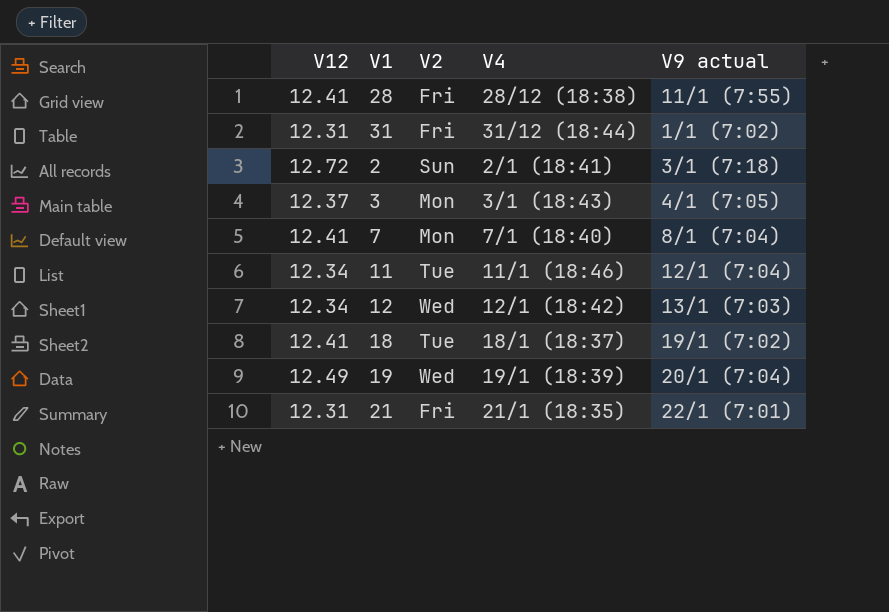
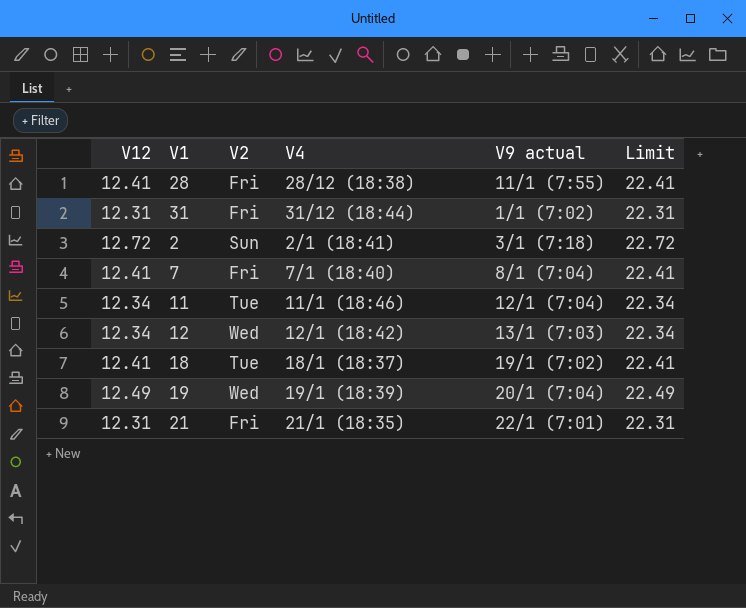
column Limit | formula: none -> [V12] + 10
row 3: 12.37 | Mon | 3/1 (18:43) | 4/1 (7:05) -> none
7 | V2: Mon -> Fri

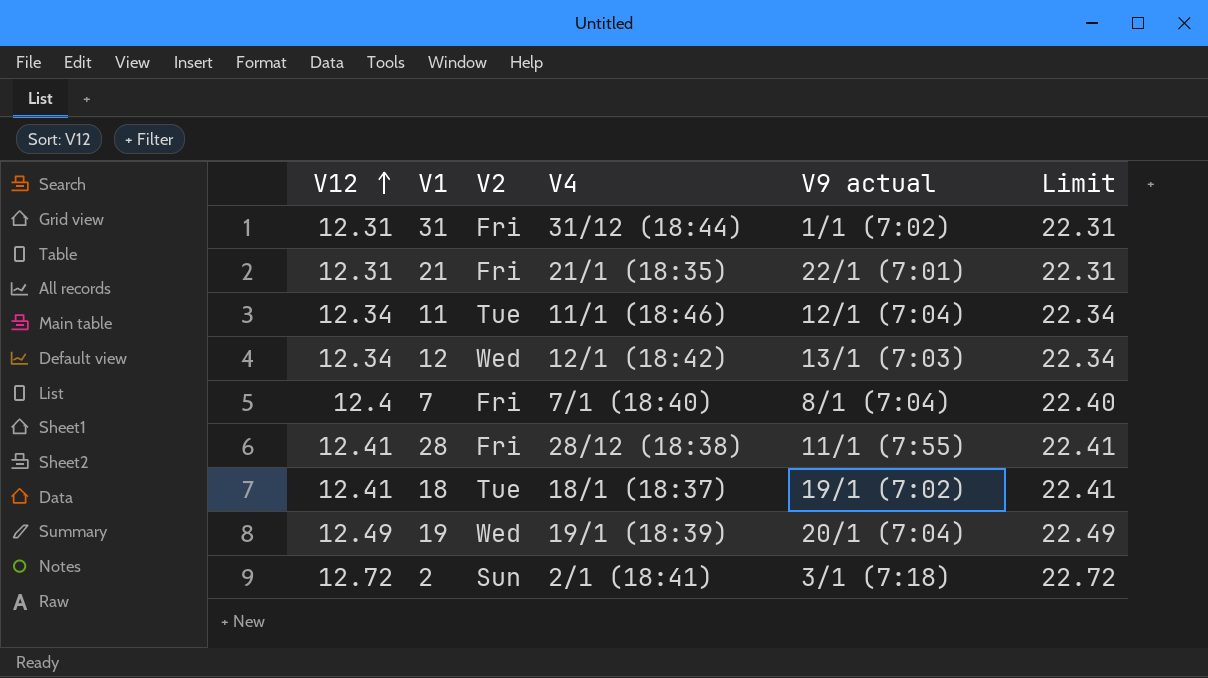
row order: none -> V12 ascending
7 | V12: 12.41 -> 12.4
7 | Limit: 22.41 -> 22.40

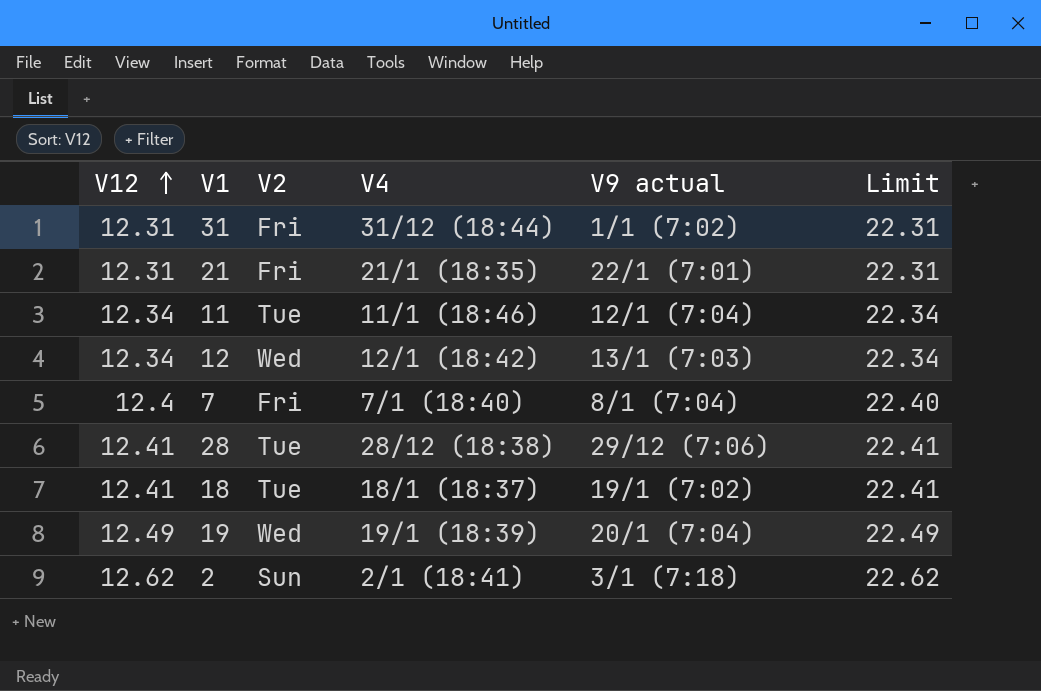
28 | V2: Fri -> Tue
28 | V9 actual: 11/1 (7:55) -> 29/12 (7:06)
2 | V12: 12.72 -> 12.62
2 | Limit: 22.72 -> 22.62

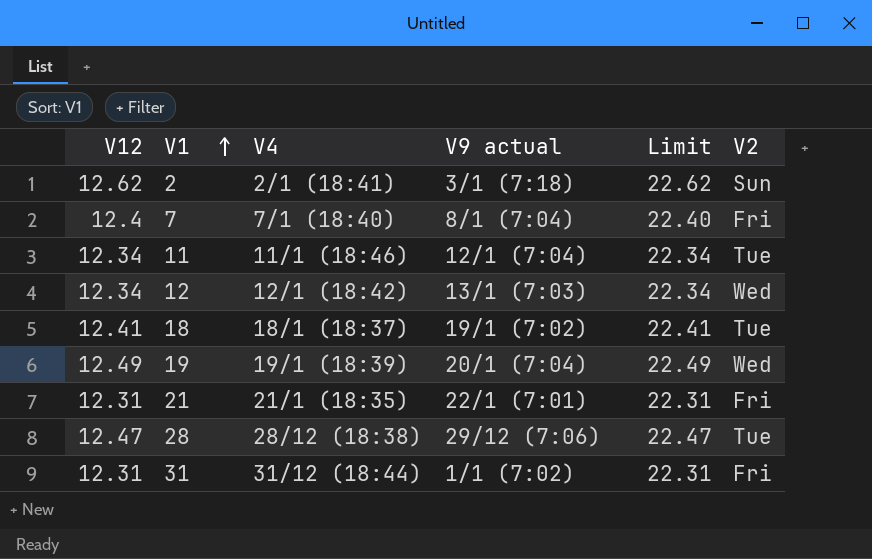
row order: V12 ascending -> V1 ascending
column V2 | position: 3 -> 6
28 | V12: 12.41 -> 12.47
28 | Limit: 22.41 -> 22.47

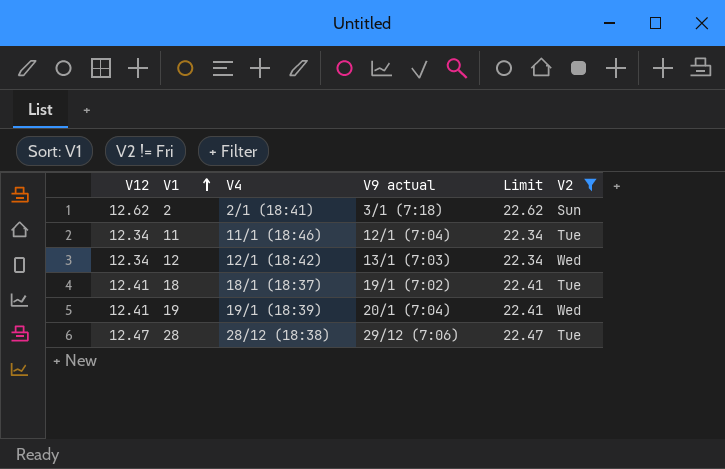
filter: none -> V2 != Fri
19 | V12: 12.49 -> 12.41
19 | Limit: 22.49 -> 22.41

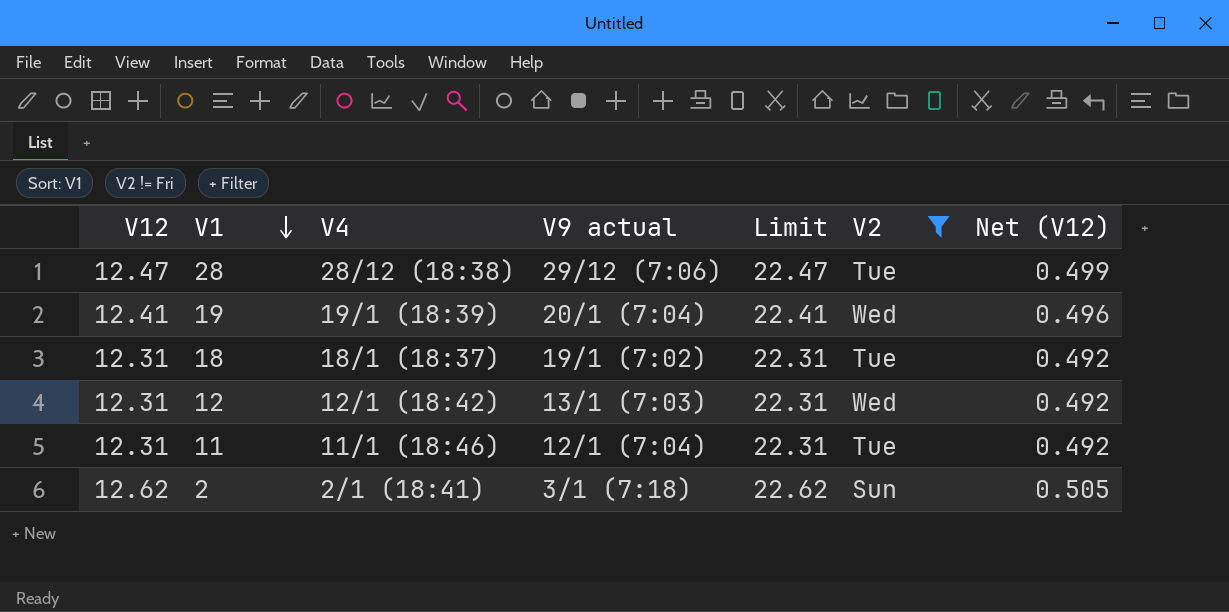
row order: V1 ascending -> V1 descending
column Net (V12) | formula: none -> [V12] * 0.04
18 | V12: 12.41 -> 12.31
18 | Limit: 22.41 -> 22.31
12 | V12: 12.34 -> 12.31
12 | Limit: 22.34 -> 22.31
11 | V12: 12.34 -> 12.31
11 | Limit: 22.34 -> 22.31

